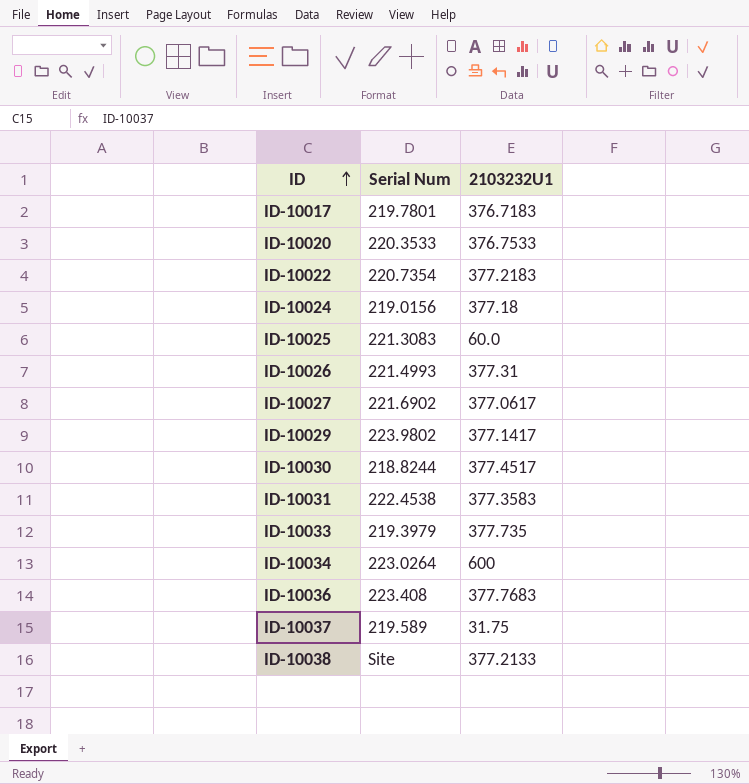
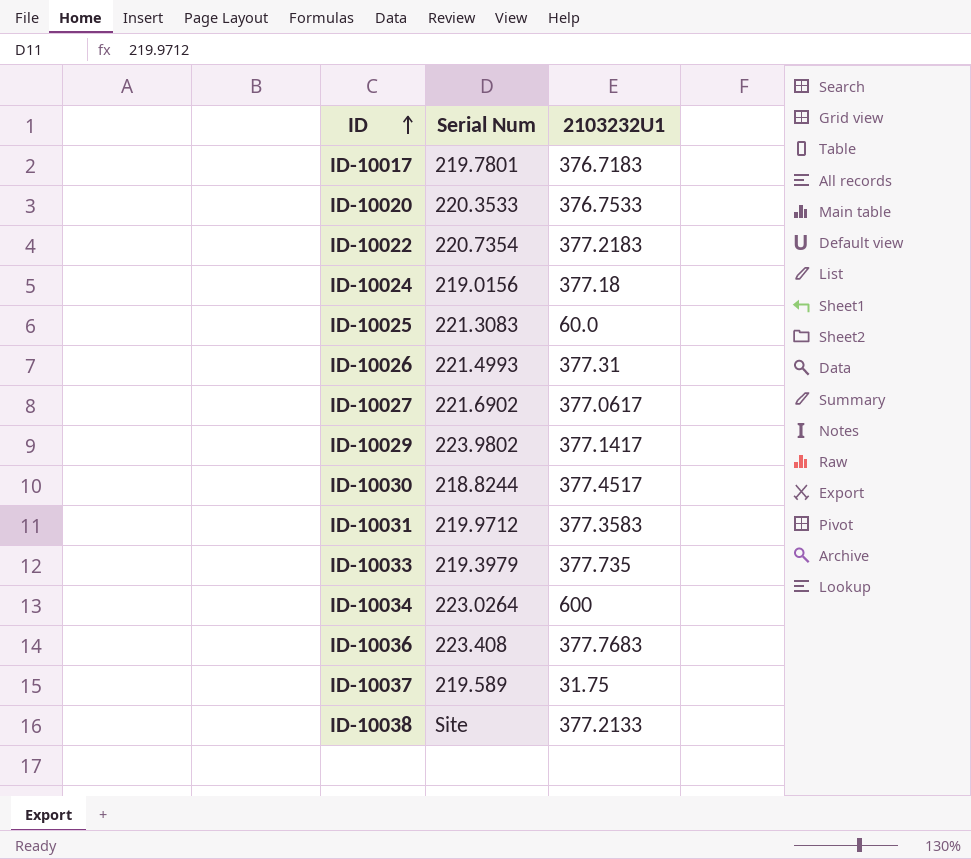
ID-10031 | Serial Num: 222.4538 -> 219.9712

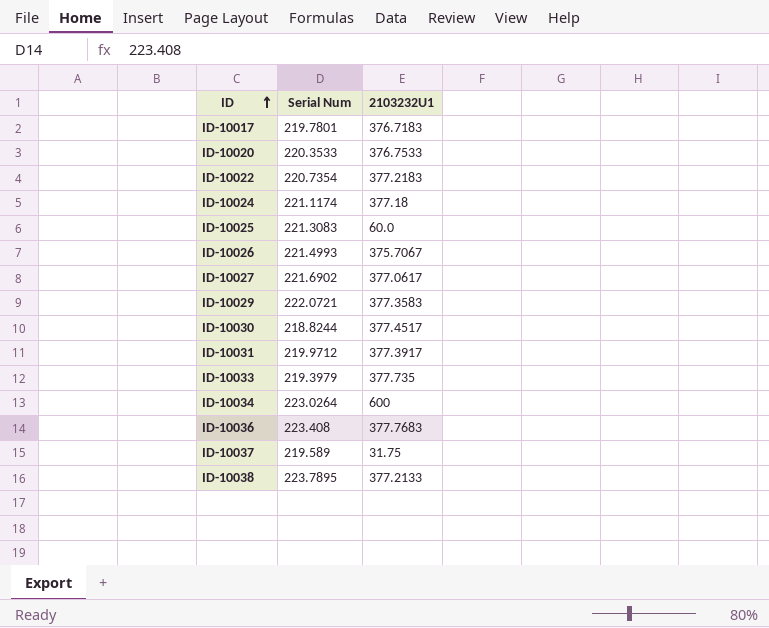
ID-10024 | Serial Num: 219.0156 -> 221.1174
ID-10026 | 2103232U1: 377.31 -> 375.7067
ID-10029 | Serial Num: 223.9802 -> 222.0721
ID-10029 | 2103232U1: 377.1417 -> 377.3583
ID-10031 | 2103232U1: 377.3583 -> 377.3917
ID-10038 | Serial Num: Site -> 223.7895

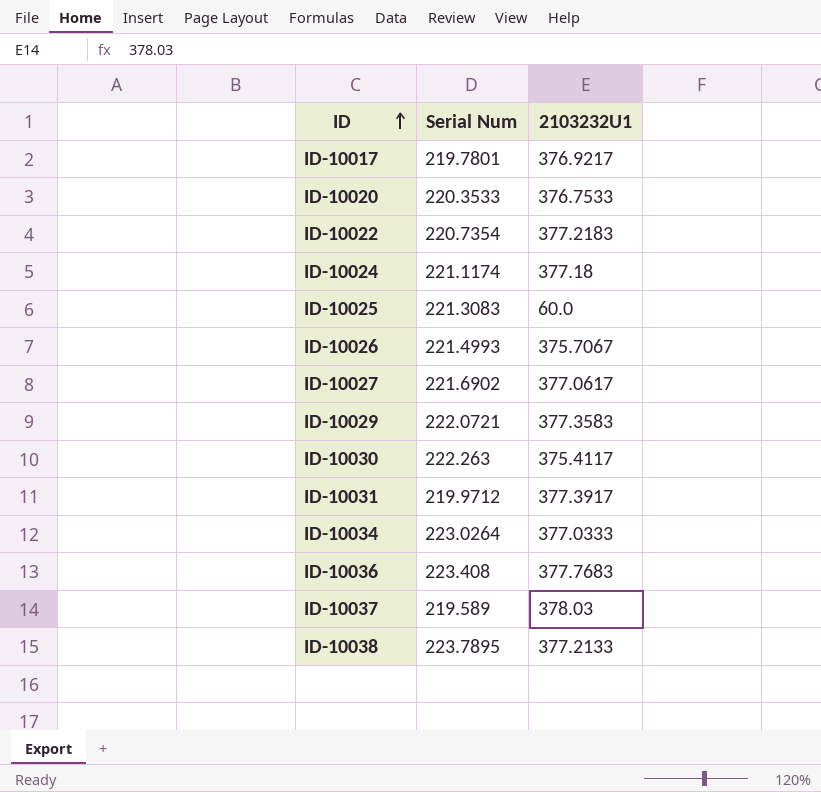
row ID-10033: 219.3979 | 377.735 -> none
ID-10017 | 2103232U1: 376.7183 -> 376.9217
ID-10030 | Serial Num: 218.8244 -> 222.263
ID-10030 | 2103232U1: 377.4517 -> 375.4117
ID-10034 | 2103232U1: 600 -> 377.0333
ID-10037 | 2103232U1: 31.75 -> 378.03

